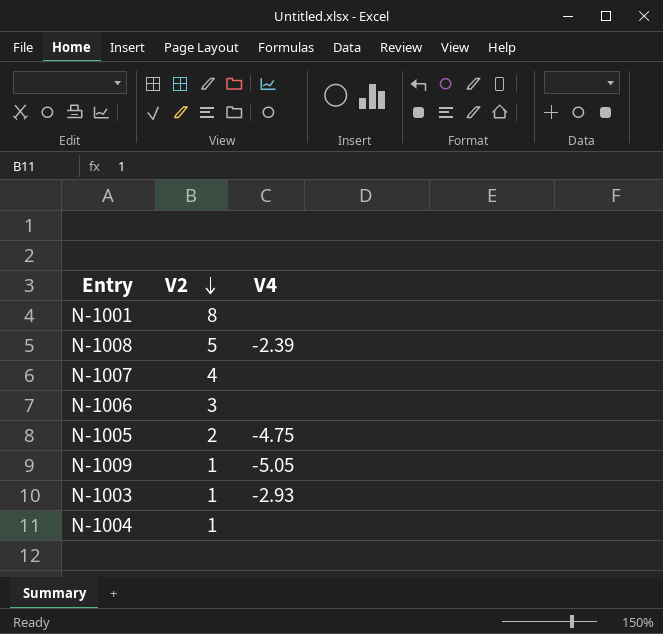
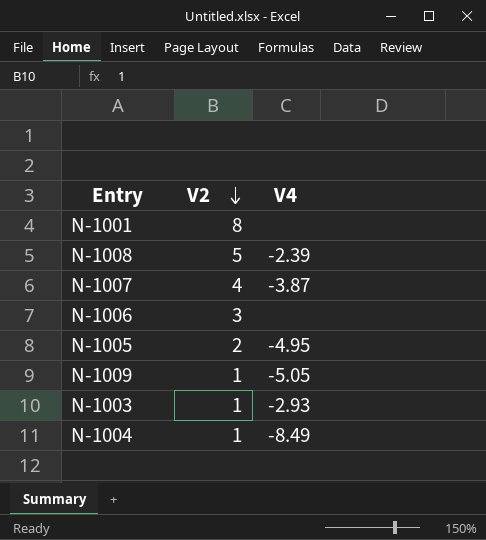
N-1007 | V4: none -> -3.87
N-1005 | V4: -4.75 -> -4.95
N-1004 | V4: none -> -8.49

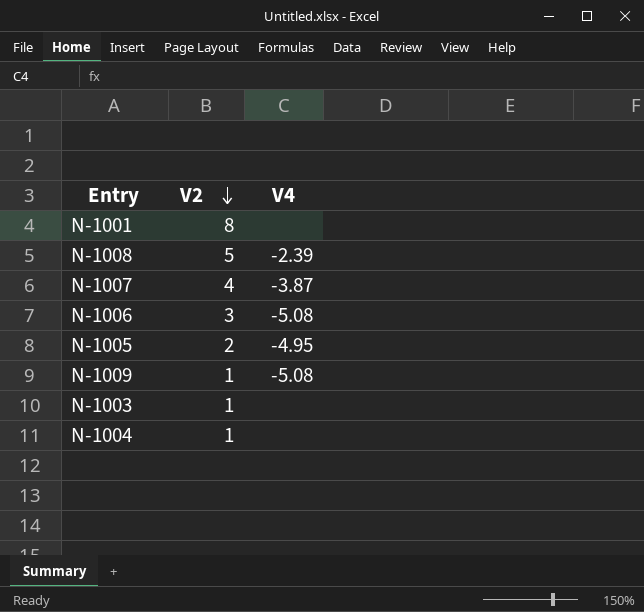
N-1006 | V4: none -> -5.08
N-1009 | V4: -5.05 -> -5.08
N-1003 | V4: -2.93 -> none
N-1004 | V4: -8.49 -> none

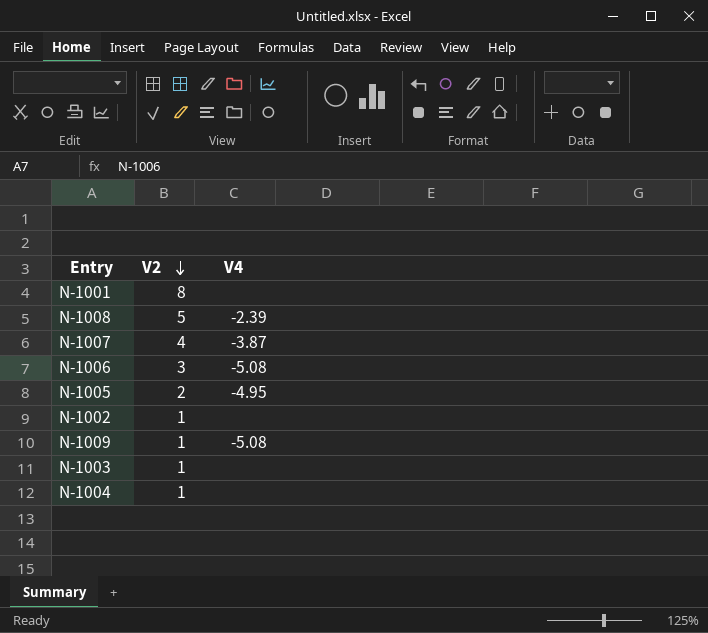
row N-1002: none -> 1 | none

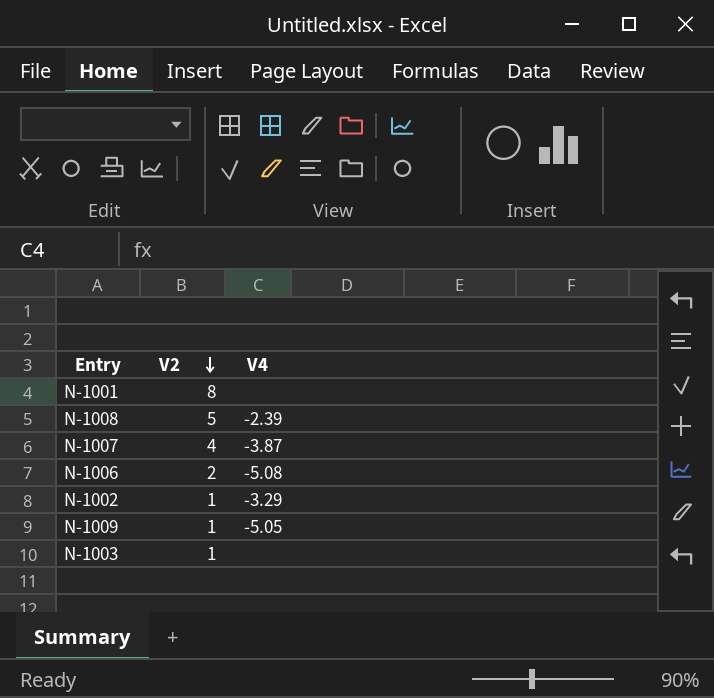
row N-1005: 2 | -4.95 -> none
row N-1004: 1 | none -> none
N-1006 | V2: 3 -> 2
N-1002 | V4: none -> -3.29
N-1009 | V4: -5.08 -> -5.05

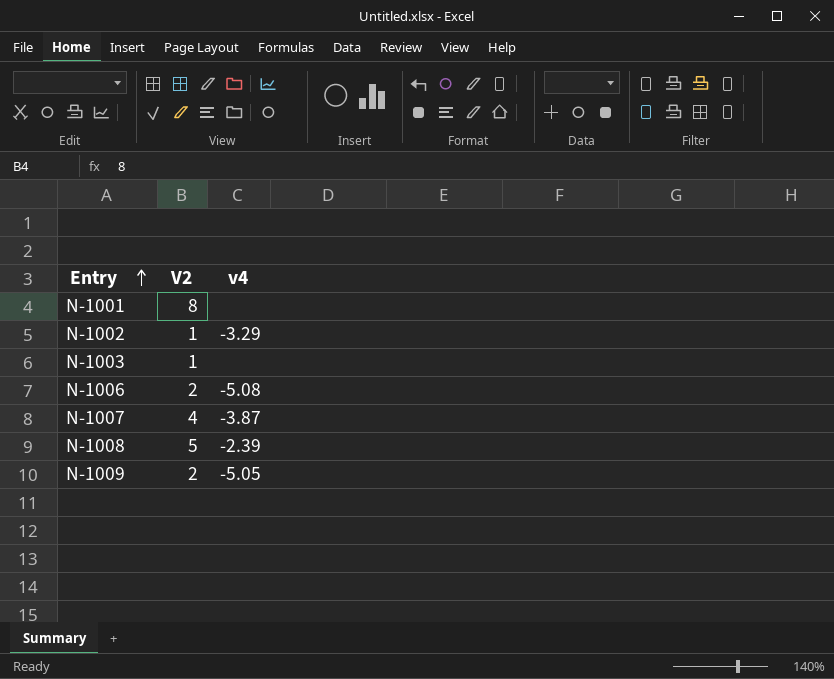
row order: V2 descending -> Entry ascending
column name: V4 -> v4
N-1009 | V2: 1 -> 2

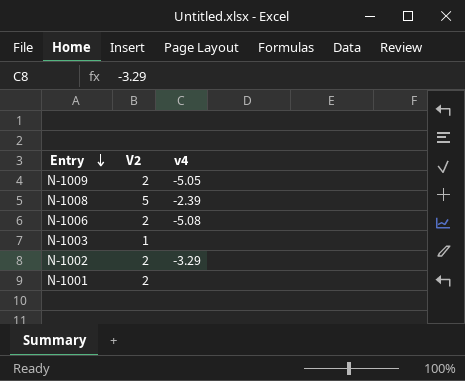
row order: Entry ascending -> Entry descending
row N-1007: 4 | -3.87 -> none
N-1002 | V2: 1 -> 2
N-1001 | V2: 8 -> 2

